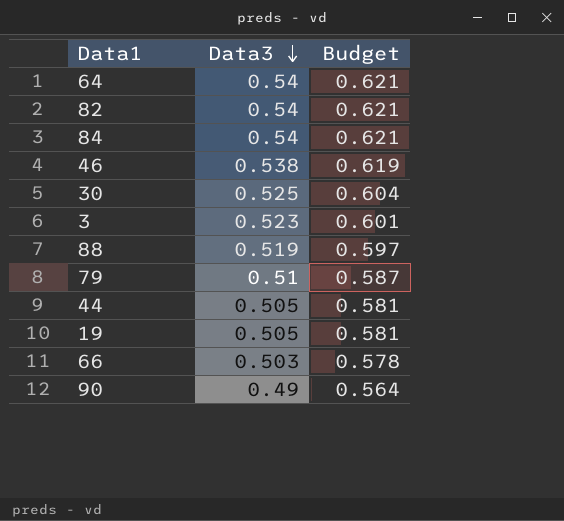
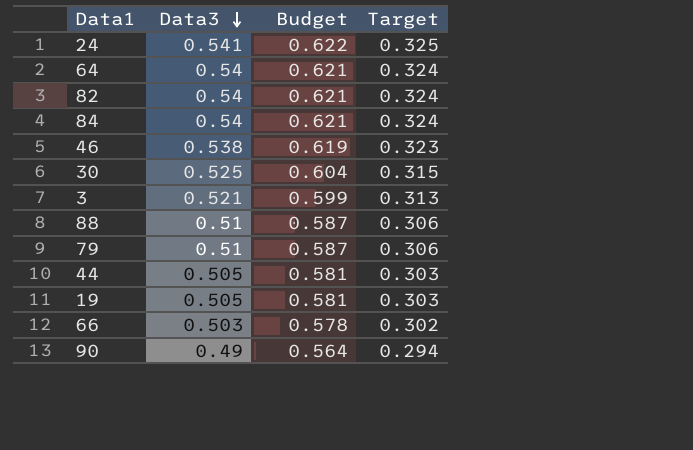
column Target | formula: none -> [Data3] * 0.6
row 24: none -> 0.541 | 0.622 | 0.325
3 | Data3: 0.523 -> 0.521
3 | Budget: 0.601 -> 0.599
88 | Data3: 0.519 -> 0.51
88 | Budget: 0.597 -> 0.587

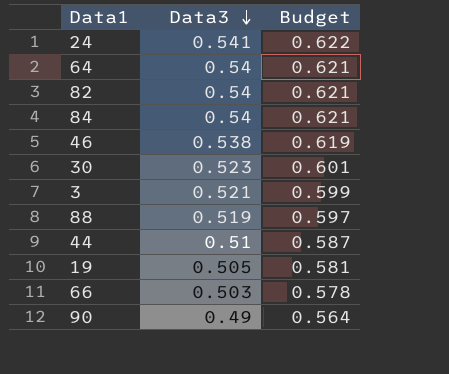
column Target | formula: [Data3] * 0.6 -> none
row 79: 0.51 | 0.587 | 0.306 -> none
30 | Data3: 0.525 -> 0.523
30 | Budget: 0.604 -> 0.601
88 | Data3: 0.51 -> 0.519
88 | Budget: 0.587 -> 0.597
44 | Data3: 0.505 -> 0.51
44 | Budget: 0.581 -> 0.587

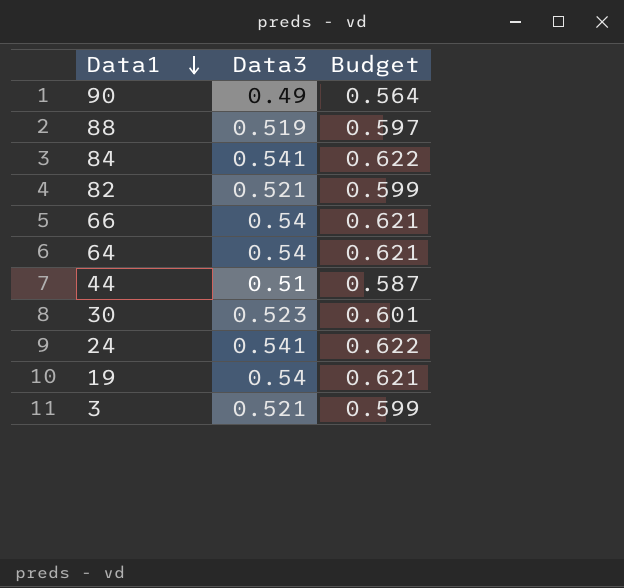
row order: Data3 descending -> Data1 descending
row 46: 0.538 | 0.619 -> none
84 | Data3: 0.54 -> 0.541
84 | Budget: 0.621 -> 0.622
82 | Data3: 0.54 -> 0.521
82 | Budget: 0.621 -> 0.599
66 | Data3: 0.503 -> 0.54
66 | Budget: 0.578 -> 0.621
19 | Data3: 0.505 -> 0.54
19 | Budget: 0.581 -> 0.621

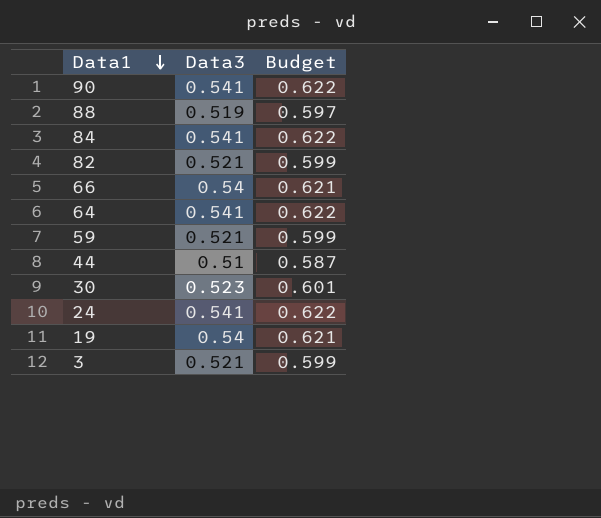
90 | Data3: 0.49 -> 0.541
90 | Budget: 0.564 -> 0.622
64 | Data3: 0.54 -> 0.541
64 | Budget: 0.621 -> 0.622
row 59: none -> 0.521 | 0.599

